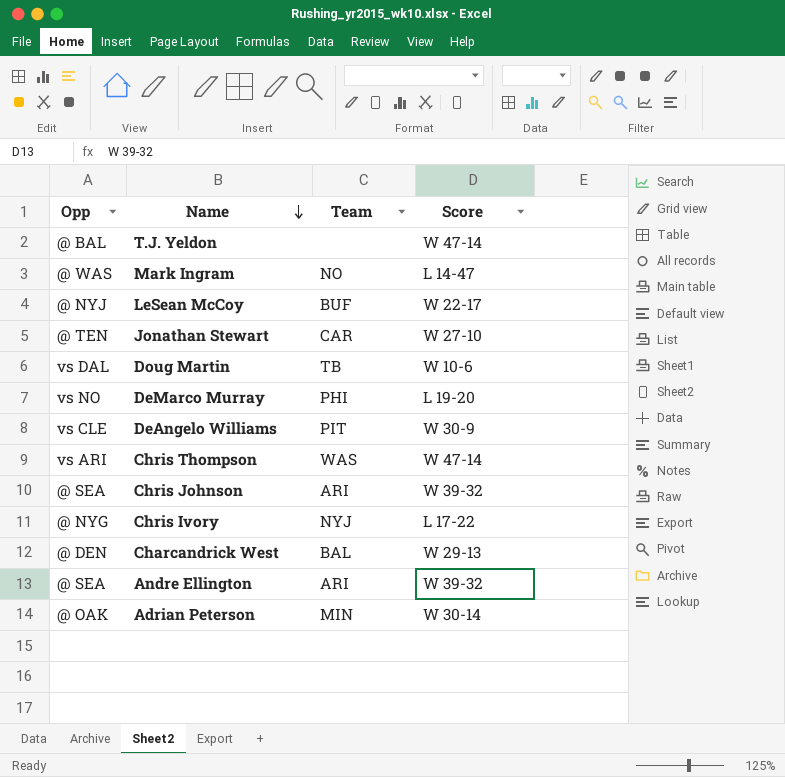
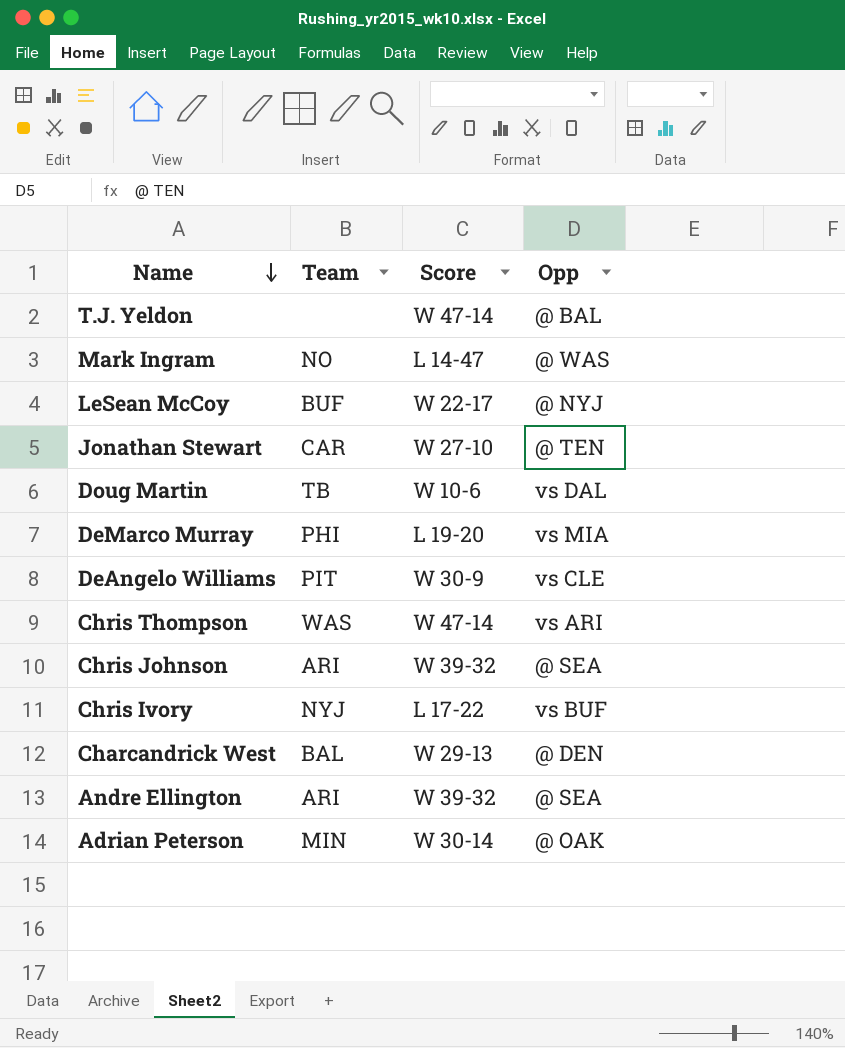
column Opp | position: 1 -> 4
DeMarco Murray | Opp: vs NO -> vs MIA
Chris Ivory | Opp: @ NYG -> vs BUF

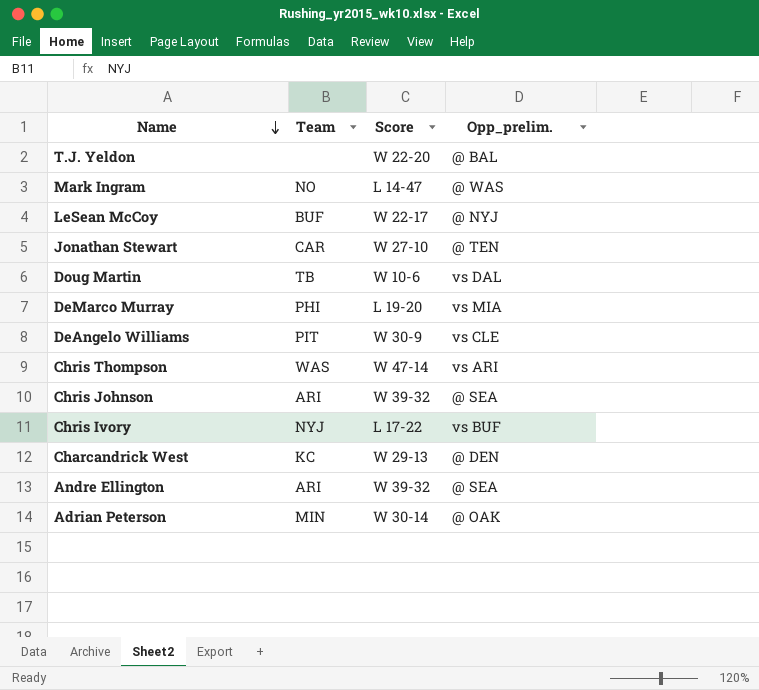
column name: Opp -> Opp_prelim.
T.J. Yeldon | Score: W 47-14 -> W 22-20
Charcandrick West | Team: BAL -> KC

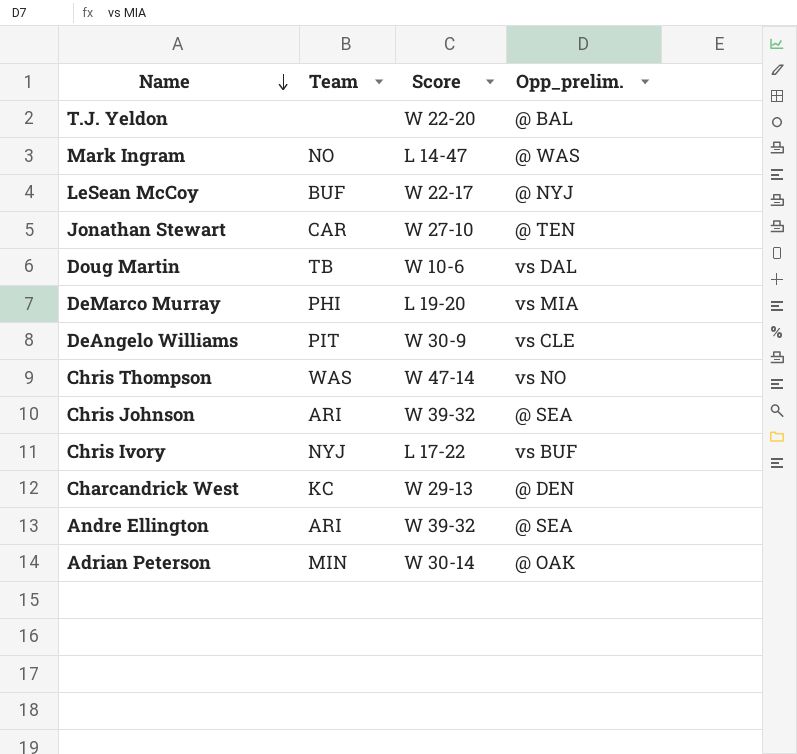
Chris Thompson | Opp_prelim.: vs ARI -> vs NO

